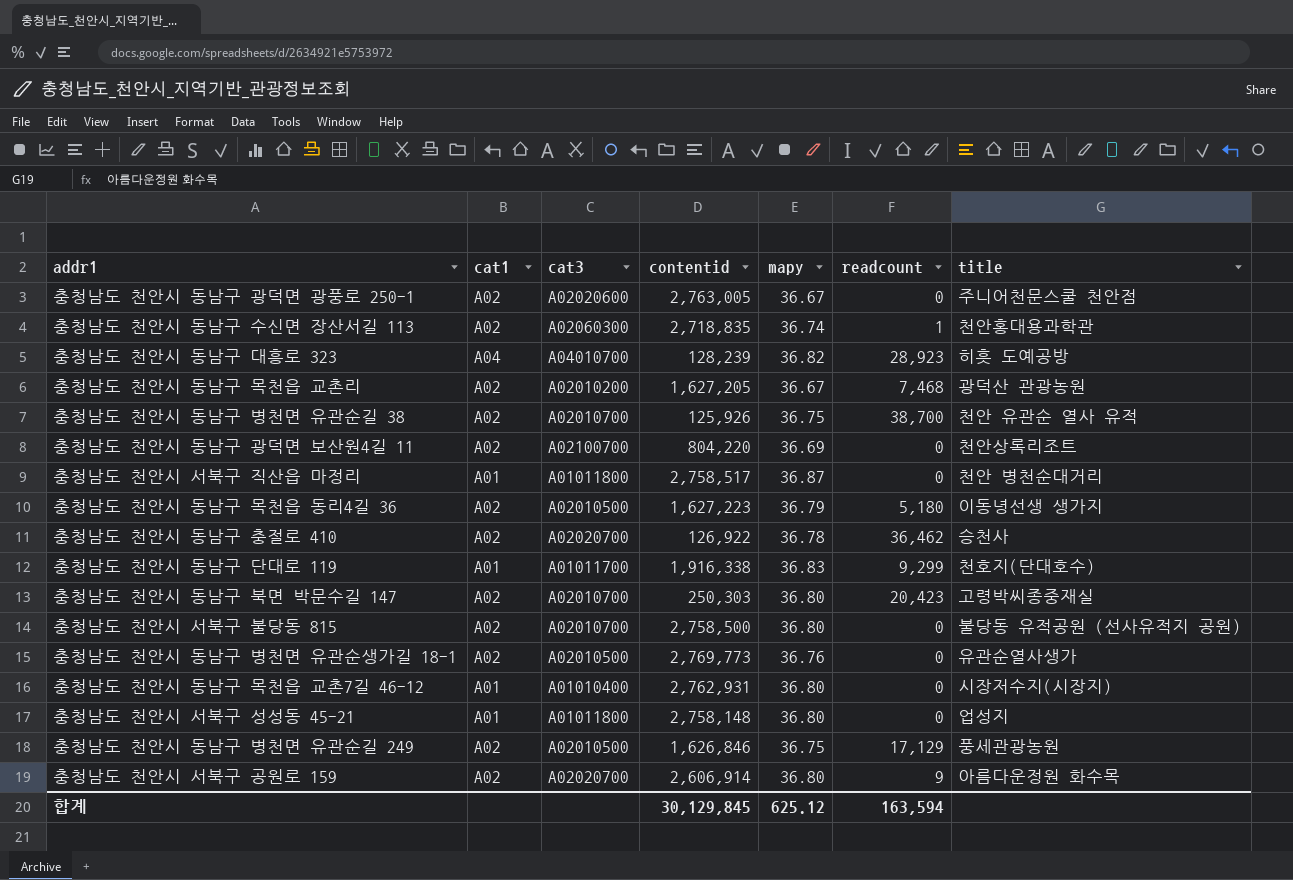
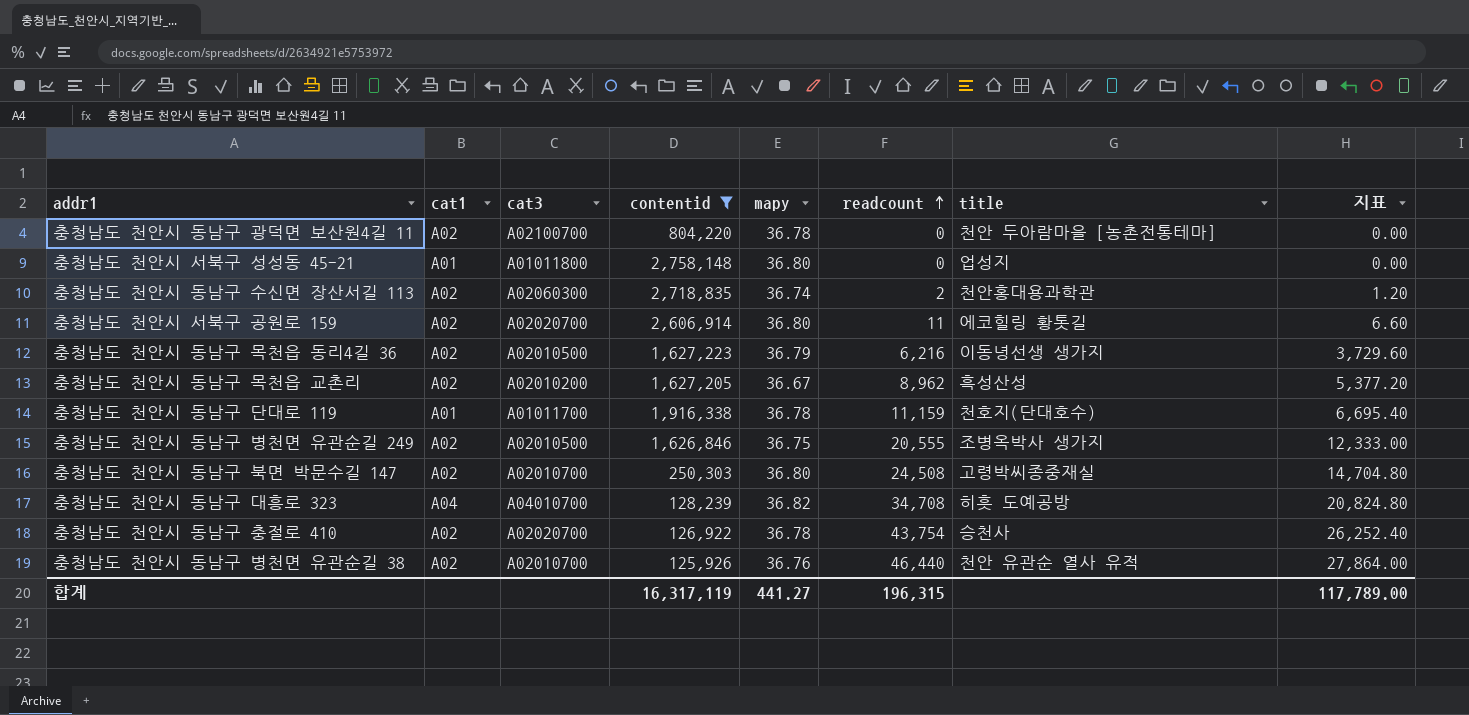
filter: none -> contentid <= 2,758,148
row order: none -> readcount ascending
column 지표 | formula: none -> [readcount] * 0.6
충청남도 천안시 동남구 광덕면 보산원4길 11 | mapy: 36.69 -> 36.78
충청남도 천안시 동남구 광덕면 보산원4길 11 | title: 천안상록리조트 -> 천안 두아람마을 [농촌전통테마]
충청남도 천안시 동남구 수신면 장산서길 113 | readcount: 1 -> 2
충청남도 천안시 서북구 공원로 159 | readcount: 9 -> 11
충청남도 천안시 서북구 공원로 159 | title: 아름다운정원 화수목 -> 에코힐링 황톳길
충청남도 천안시 동남구 목천읍 동리4길 36 | readcount: 5,180 -> 6,216
충청남도 천안시 동남구 목천읍 교촌리 | readcount: 7,468 -> 8,962
충청남도 천안시 동남구 목천읍 교촌리 | title: 광덕산 관광농원 -> 흑성산성
충청남도 천안시 동남구 단대로 119 | mapy: 36.83 -> 36.78
충청남도 천안시 동남구 단대로 119 | readcount: 9,299 -> 11,159
충청남도 천안시 동남구 병천면 유관순길 249 | readcount: 17,129 -> 20,555
충청남도 천안시 동남구 병천면 유관순길 249 | title: 풍세관광농원 -> 조병옥박사 생가지
충청남도 천안시 동남구 북면 박문수길 147 | readcount: 20,423 -> 24,508
충청남도 천안시 동남구 대흥로 323 | readcount: 28,923 -> 34,708
충청남도 천안시 동남구 충절로 410 | readcount: 36,462 -> 43,754
충청남도 천안시 동남구 병천면 유관순길 38 | mapy: 36.75 -> 36.76
충청남도 천안시 동남구 병천면 유관순길 38 | readcount: 38,700 -> 46,440
합계 | contentid: 30,129,845 -> 16,317,119
합계 | mapy: 625.12 -> 441.27
합계 | readcount: 163,594 -> 196,315

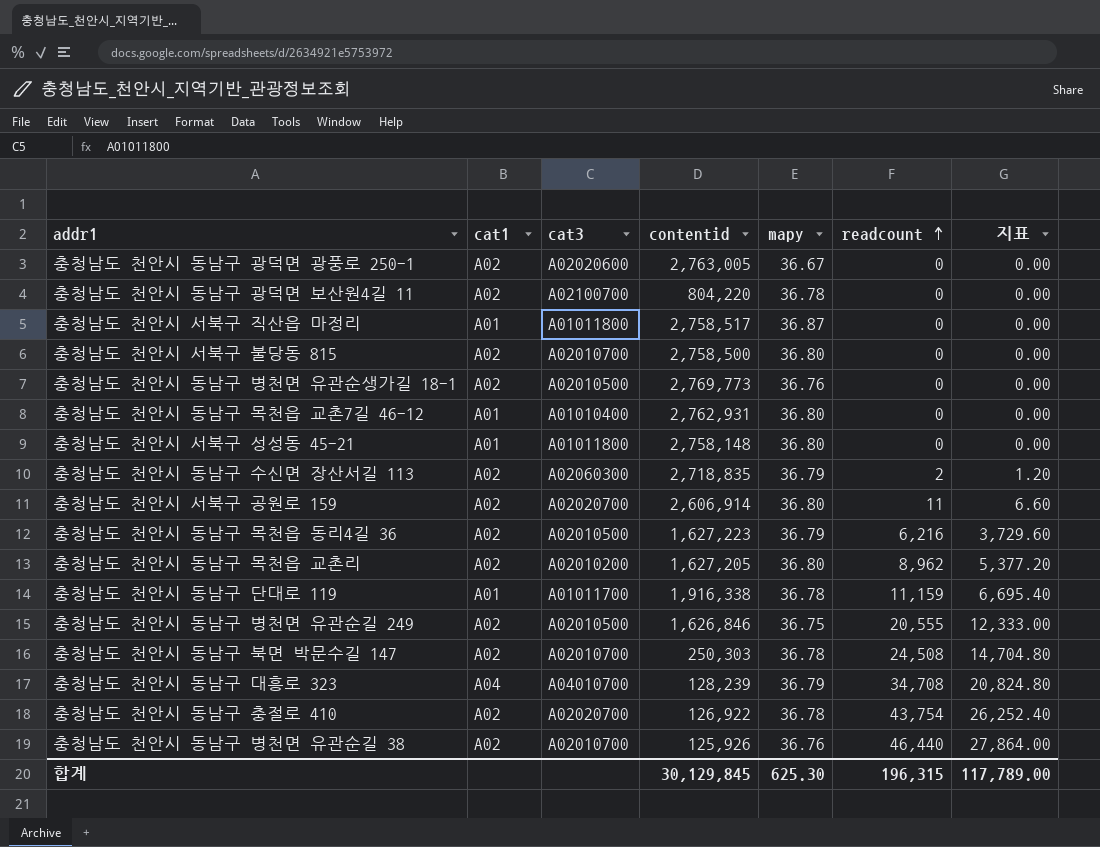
filter: contentid <= 2,758,148 -> none
column title | position: 7 -> none
충청남도 천안시 동남구 수신면 장산서길 113 | mapy: 36.74 -> 36.79
충청남도 천안시 동남구 목천읍 교촌리 | mapy: 36.67 -> 36.80
충청남도 천안시 동남구 북면 박문수길 147 | mapy: 36.80 -> 36.78
충청남도 천안시 동남구 대흥로 323 | mapy: 36.82 -> 36.79
합계 | contentid: 16,317,119 -> 30,129,845
합계 | mapy: 441.27 -> 625.30

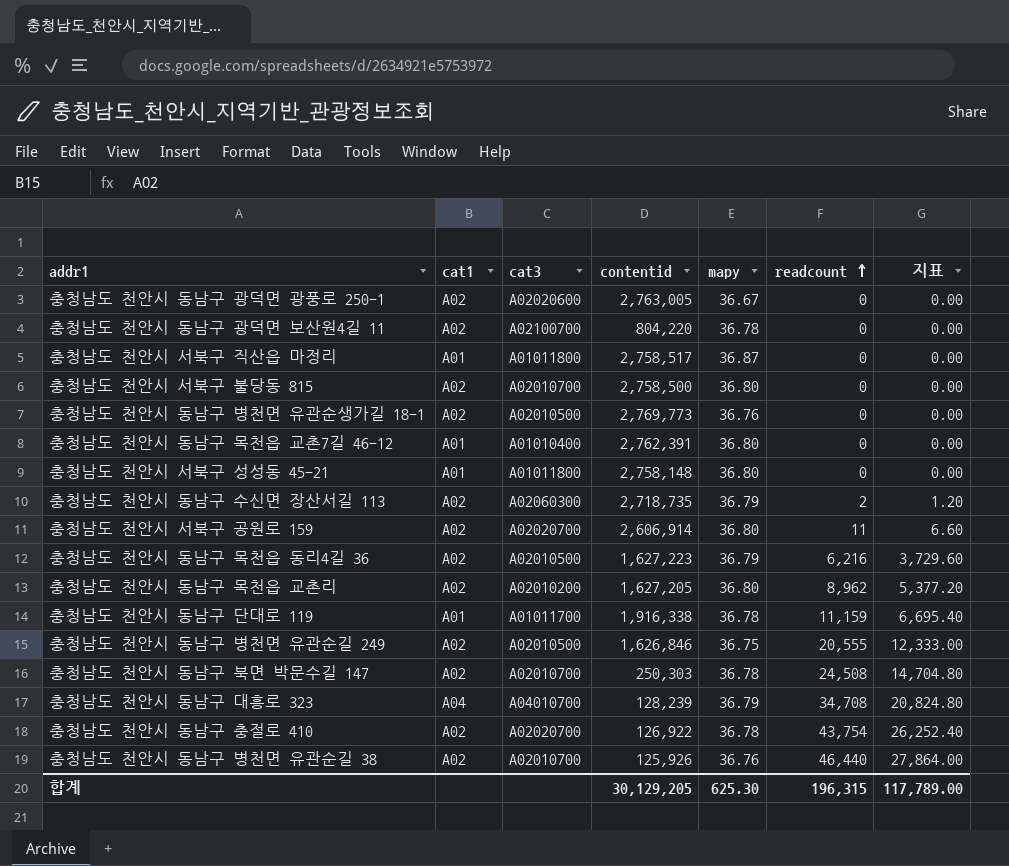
충청남도 천안시 동남구 목천읍 교촌7길 46-12 | contentid: 2,762,931 -> 2,762,391
충청남도 천안시 동남구 수신면 장산서길 113 | contentid: 2,718,835 -> 2,718,735
합계 | contentid: 30,129,845 -> 30,129,205

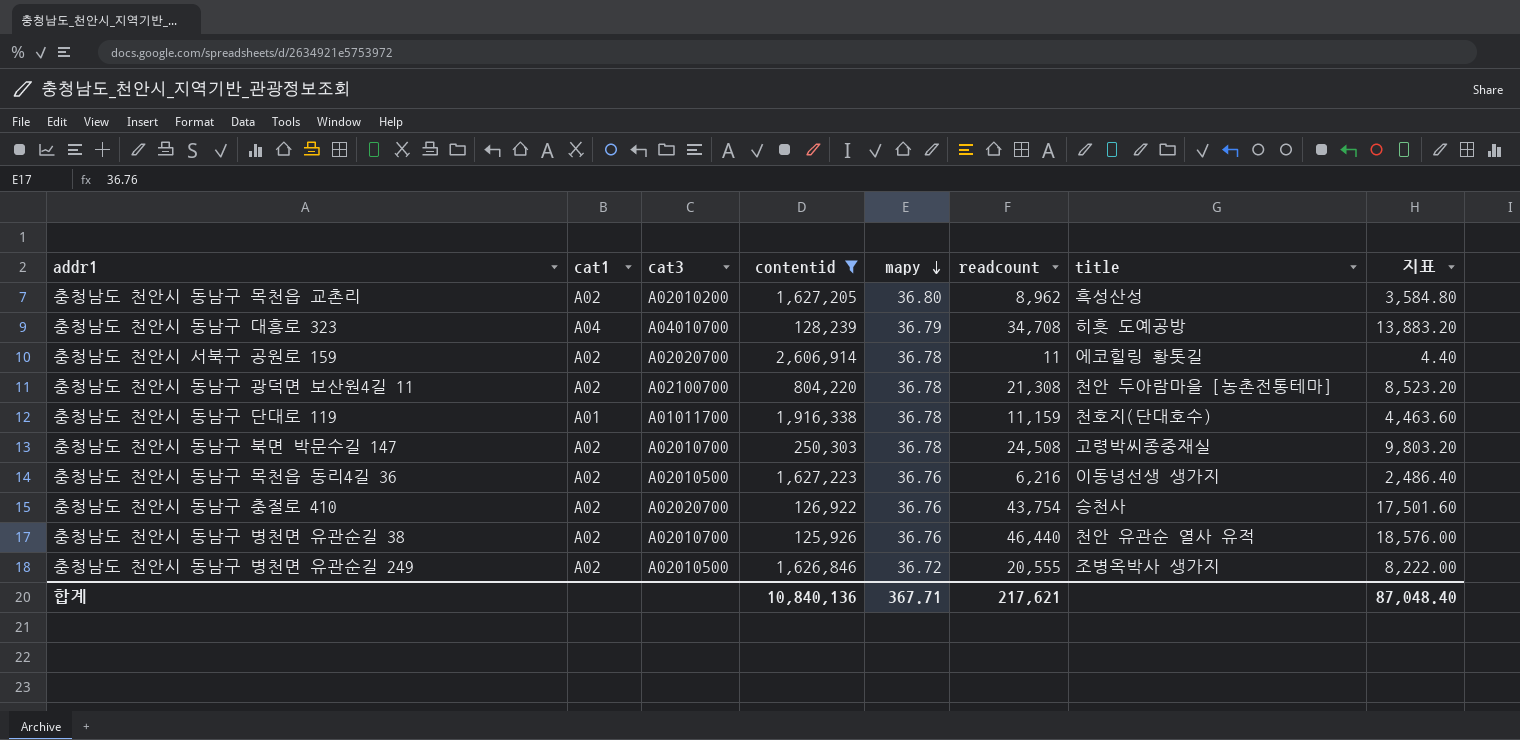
filter: none -> contentid <= 2,606,914
row order: readcount ascending -> mapy descending
column title | position: none -> 7
column 지표 | formula: [readcount] * 0.6 -> [readcount] * 0.4
충청남도 천안시 서북구 공원로 159 | mapy: 36.80 -> 36.78
충청남도 천안시 동남구 광덕면 보산원4길 11 | readcount: 0 -> 21,308
충청남도 천안시 동남구 목천읍 동리4길 36 | mapy: 36.79 -> 36.76
충청남도 천안시 동남구 충절로 410 | mapy: 36.78 -> 36.76
충청남도 천안시 동남구 병천면 유관순길 249 | mapy: 36.75 -> 36.72
합계 | contentid: 30,129,205 -> 10,840,136
합계 | mapy: 625.30 -> 367.71
합계 | readcount: 196,315 -> 217,621
합계 | 지표: 117,789.00 -> 87,048.40

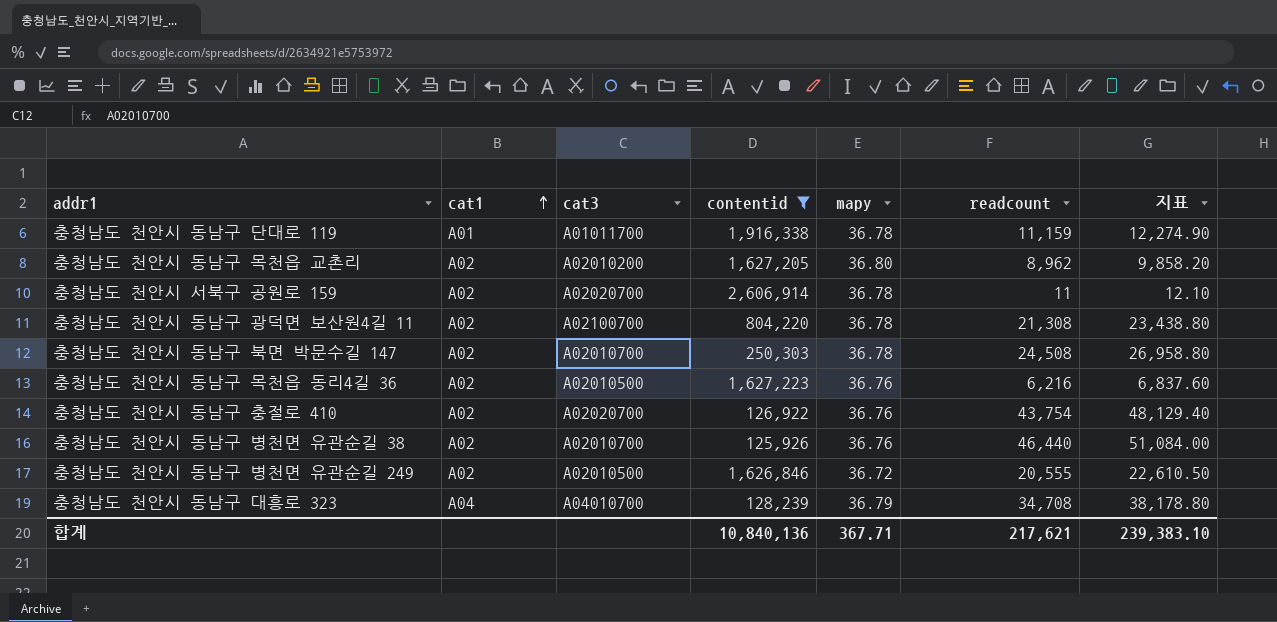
row order: mapy descending -> cat1 ascending
column title | position: 7 -> none
column 지표 | formula: [readcount] * 0.4 -> [readcount] * 1.1
합계 | 지표: 87,048.40 -> 239,383.10

